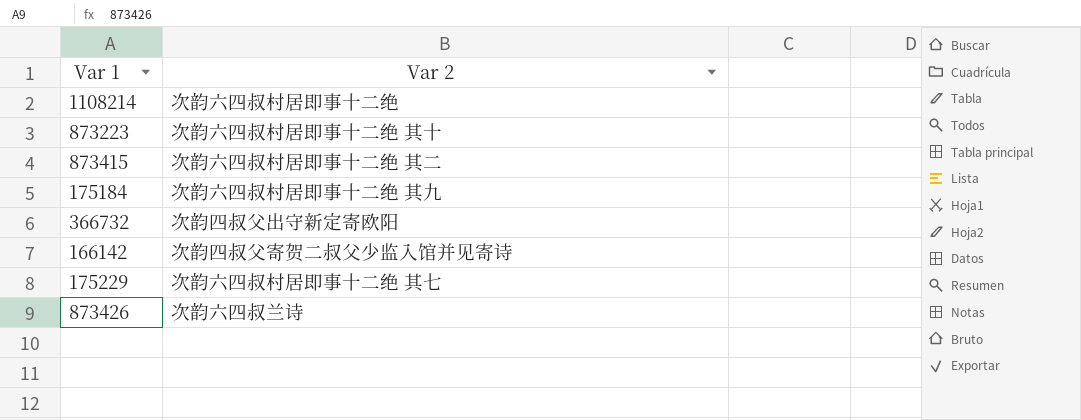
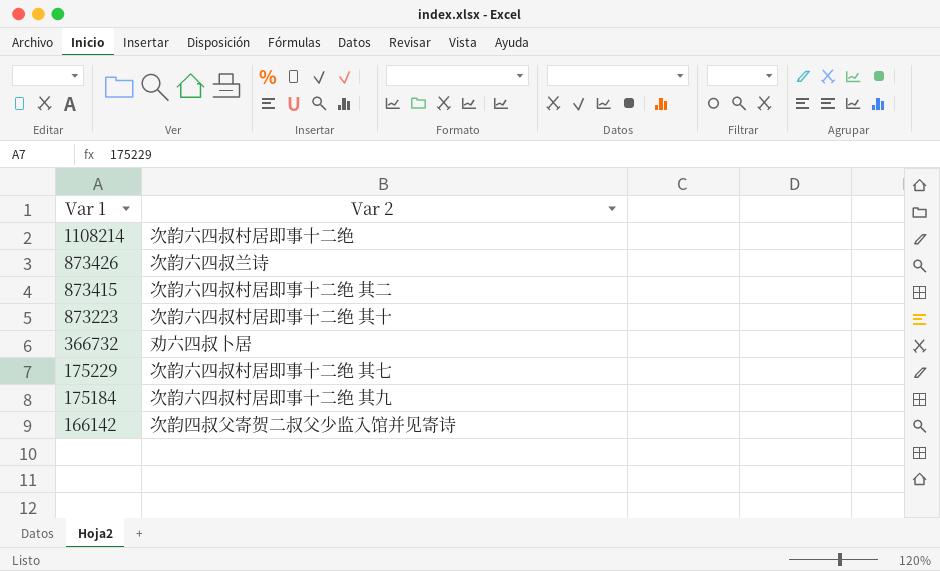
row order: none -> Var 1 descending
366732 | Var 2: 次韵四叔父出守新定寄欧阳 -> 劝六四叔卜居

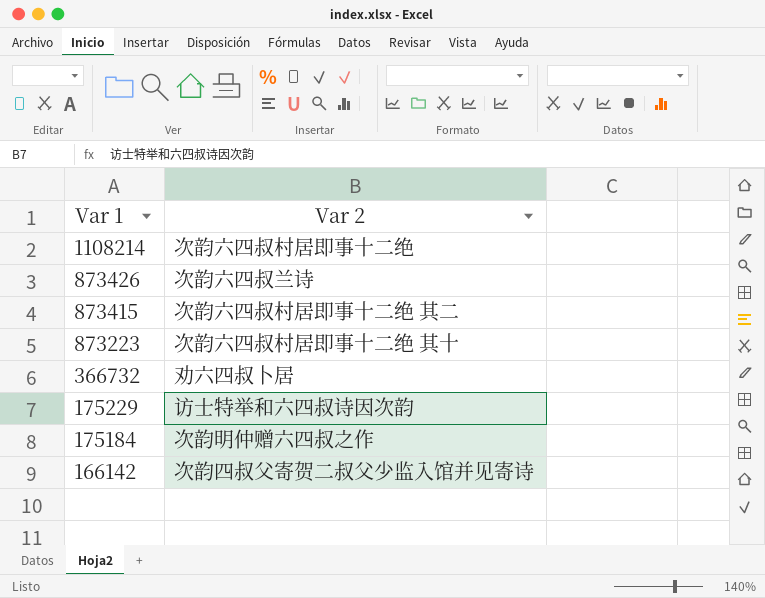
175229 | Var 2: 次韵六四叔村居即事十二绝 其七 -> 访士特举和六四叔诗因次韵
175184 | Var 2: 次韵六四叔村居即事十二绝 其九 -> 次韵明仲赠六四叔之作

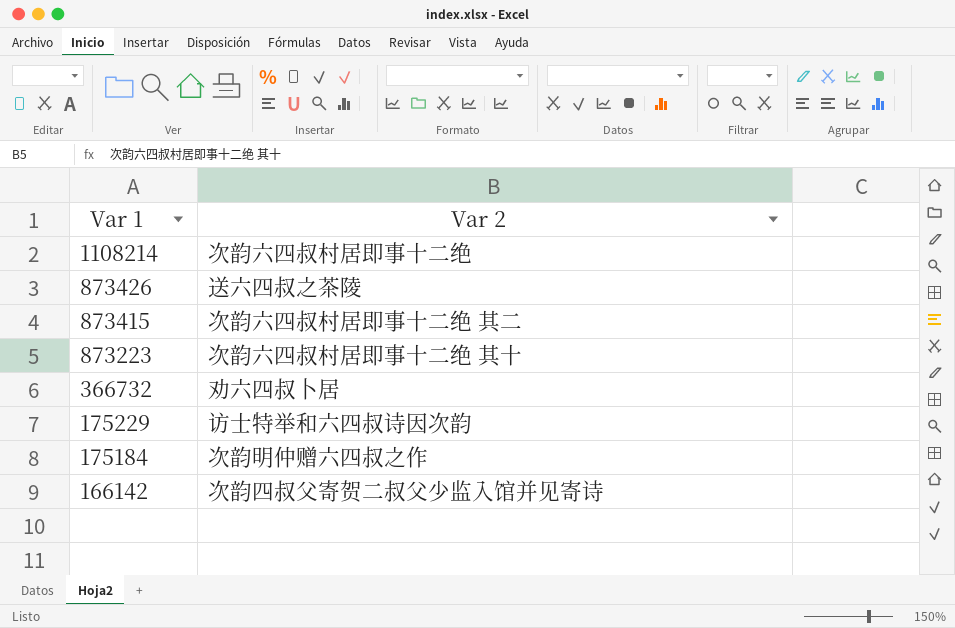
873426 | Var 2: 次韵六四叔兰诗 -> 送六四叔之茶陵

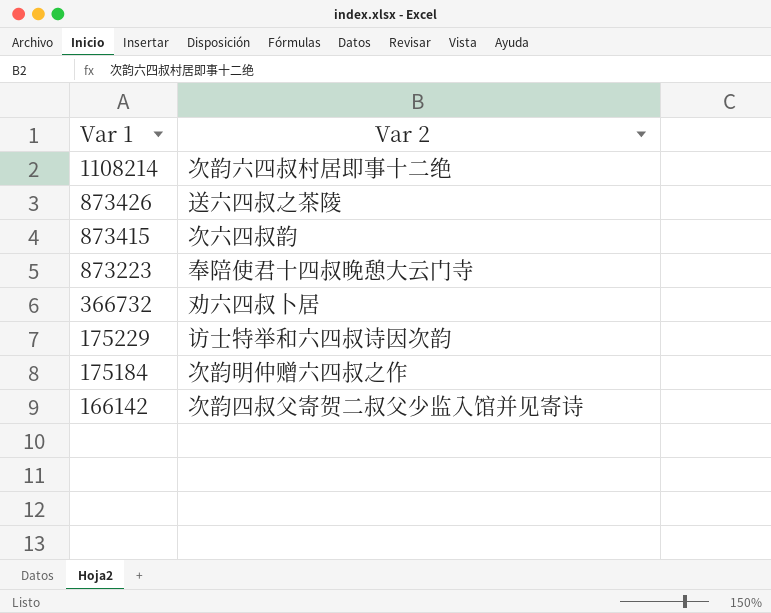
873415 | Var 2: 次韵六四叔村居即事十二绝 其二 -> 次六四叔韵
873223 | Var 2: 次韵六四叔村居即事十二绝 其十 -> 奉陪使君十四叔晚憩大云门寺

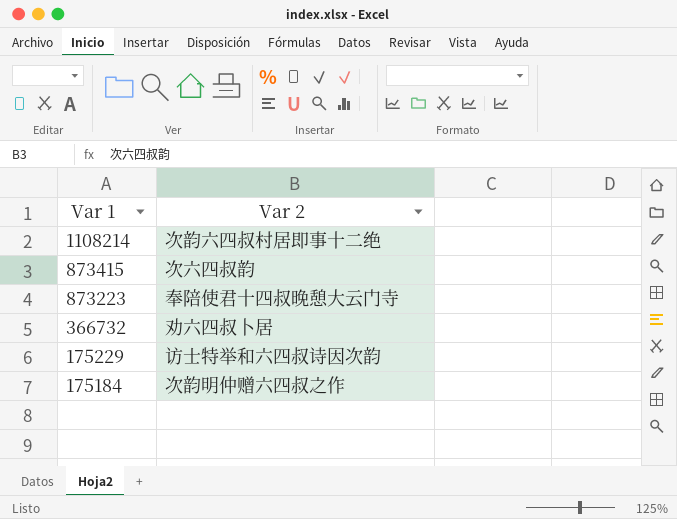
row 873426: 送六四叔之茶陵 -> none
row 166142: 次韵四叔父寄贺二叔父少监入馆并见寄诗 -> none

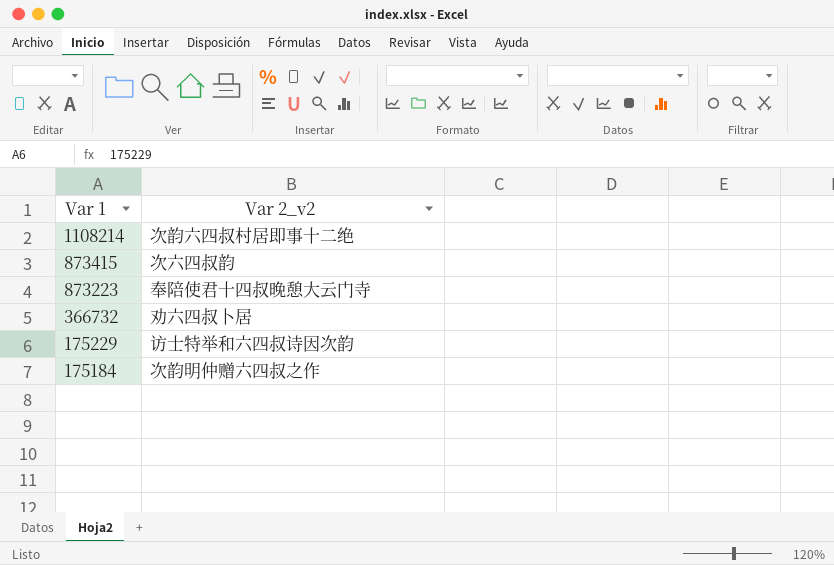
column name: Var 2 -> Var 2_v2

